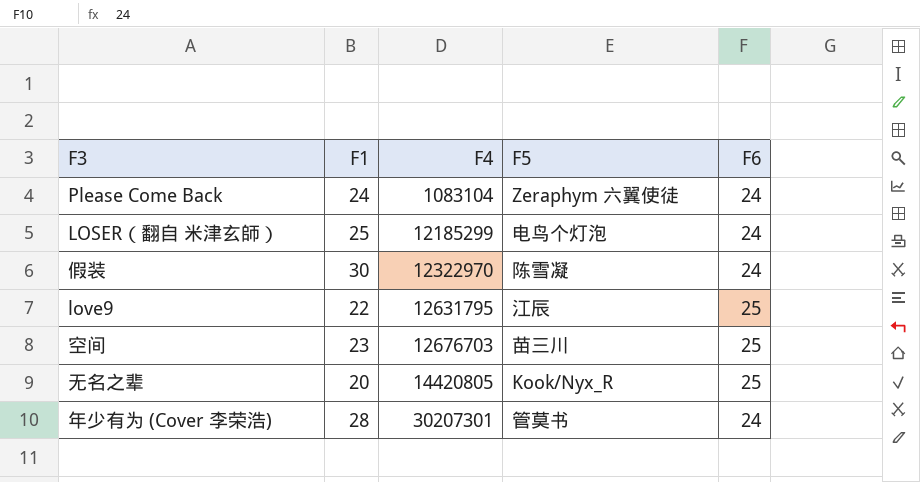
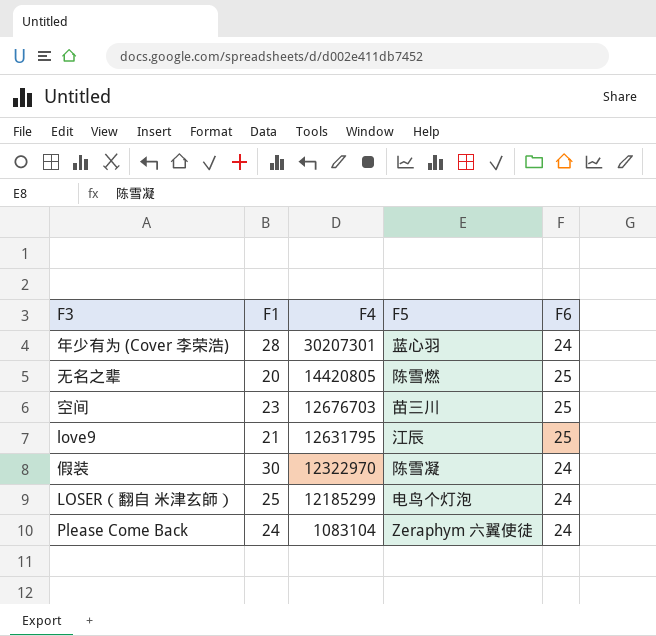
row order: F4 ascending -> F4 descending
年少有为 (Cover 李荣浩) | F5: 管莫书 -> 蓝心羽
无名之辈 | F5: Kook/Nyx_R -> 陈雪燃
love9 | F1: 22 -> 21

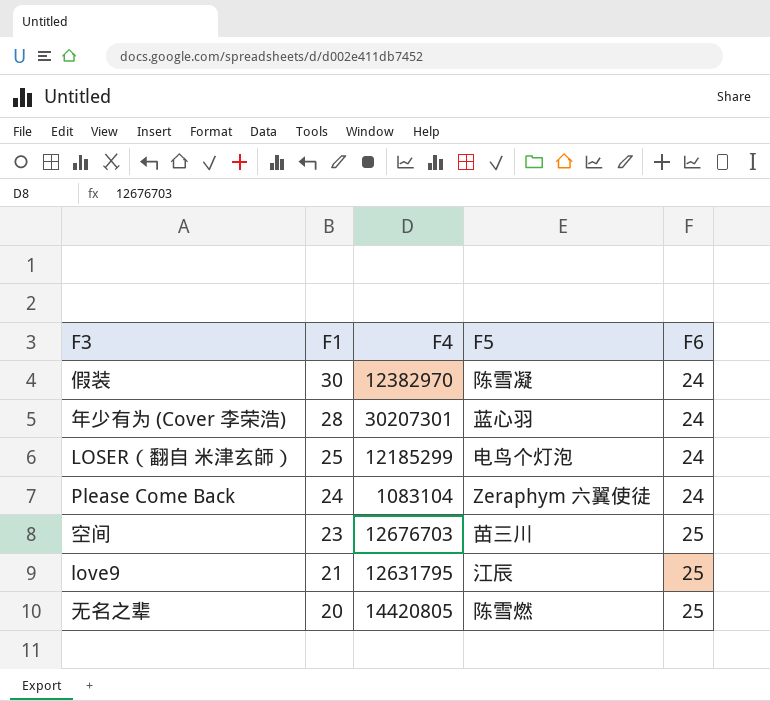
row order: F4 descending -> F1 descending
假装 | F4: 12322970 -> 12382970

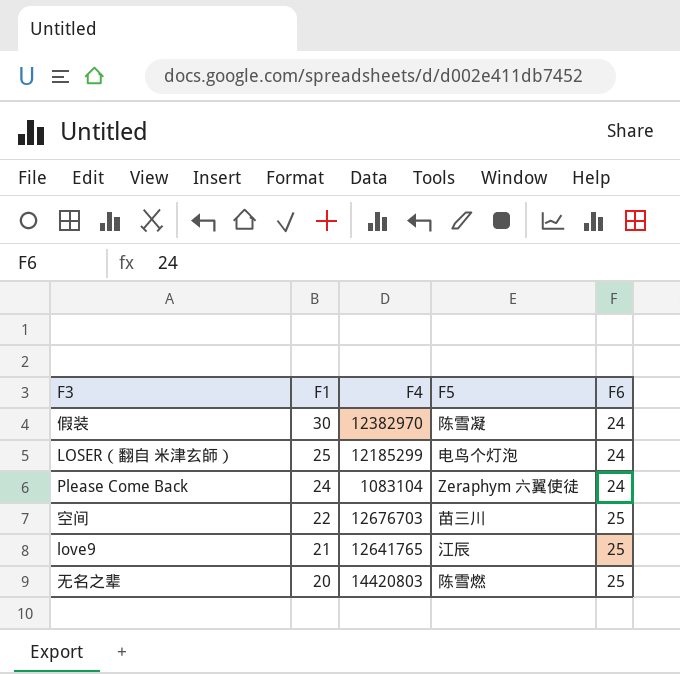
row 年少有为 (Cover 李荣浩): 28 | 30207301 | 蓝心羽 | 24 -> none
空间 | F1: 23 -> 22
love9 | F4: 12631795 -> 12641765
无名之辈 | F4: 14420805 -> 14420803

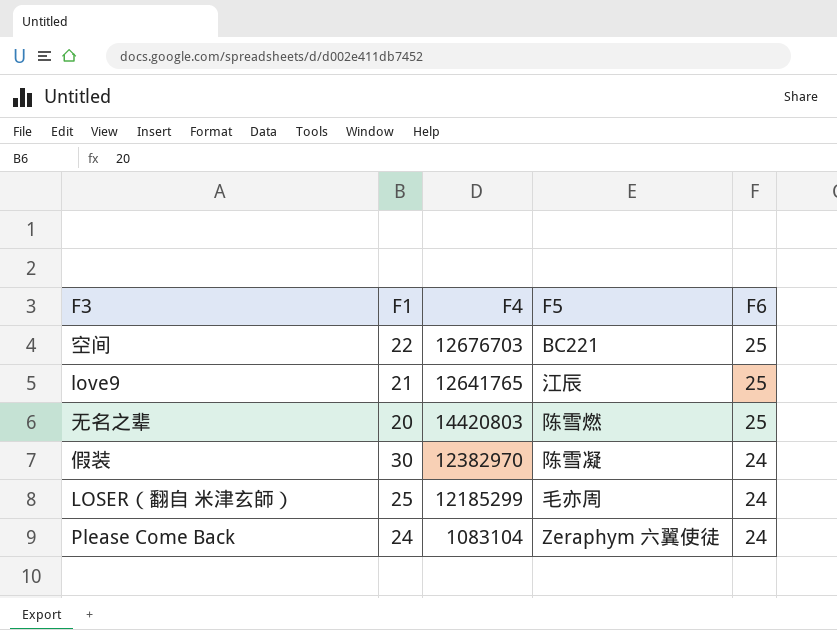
row order: F1 descending -> F6 descending
空间 | F5: 苗三川 -> BC221
LOSER（翻自 米津玄師） | F5: 电鸟个灯泡 -> 毛亦周

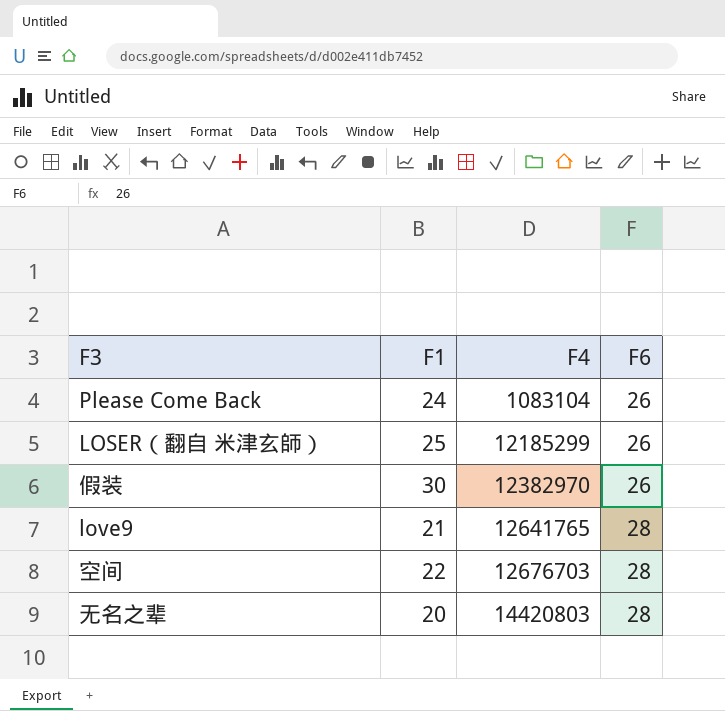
row order: F6 descending -> F4 ascending
column F5 | position: 4 -> none
Please Come Back | F6: 24 -> 26
LOSER（翻自 米津玄師） | F6: 24 -> 26
假装 | F6: 24 -> 26
love9 | F6: 25 -> 28
空间 | F6: 25 -> 28
无名之辈 | F6: 25 -> 28

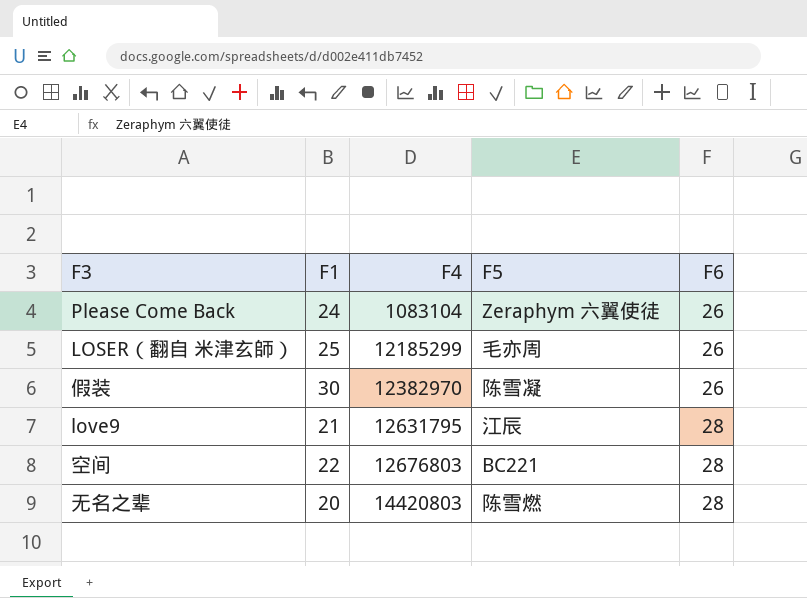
column F5 | position: none -> 4
love9 | F4: 12641765 -> 12631795
空间 | F4: 12676703 -> 12676803

